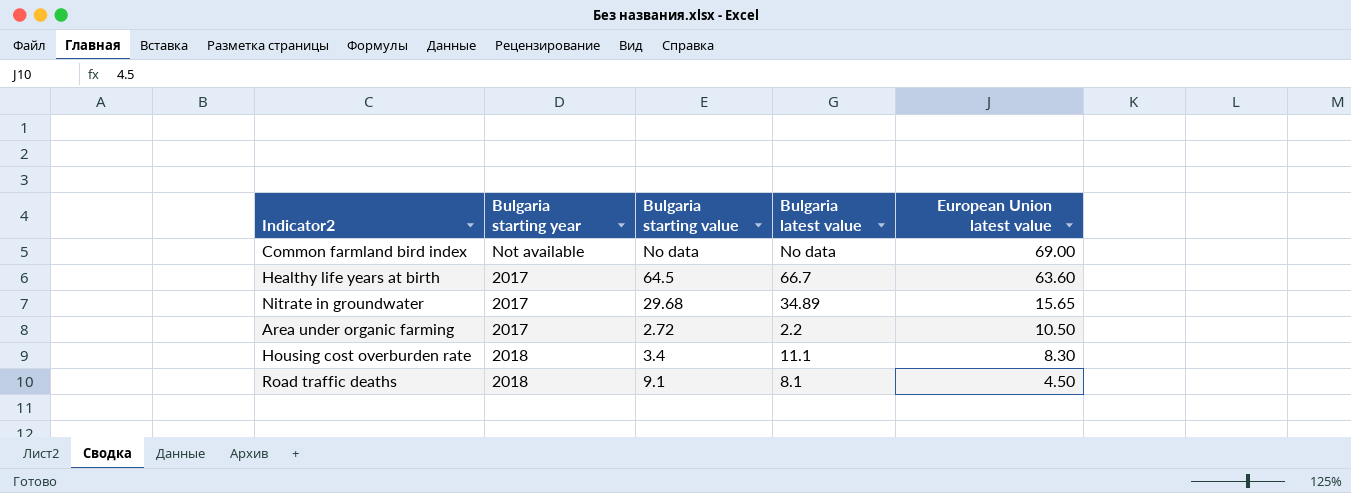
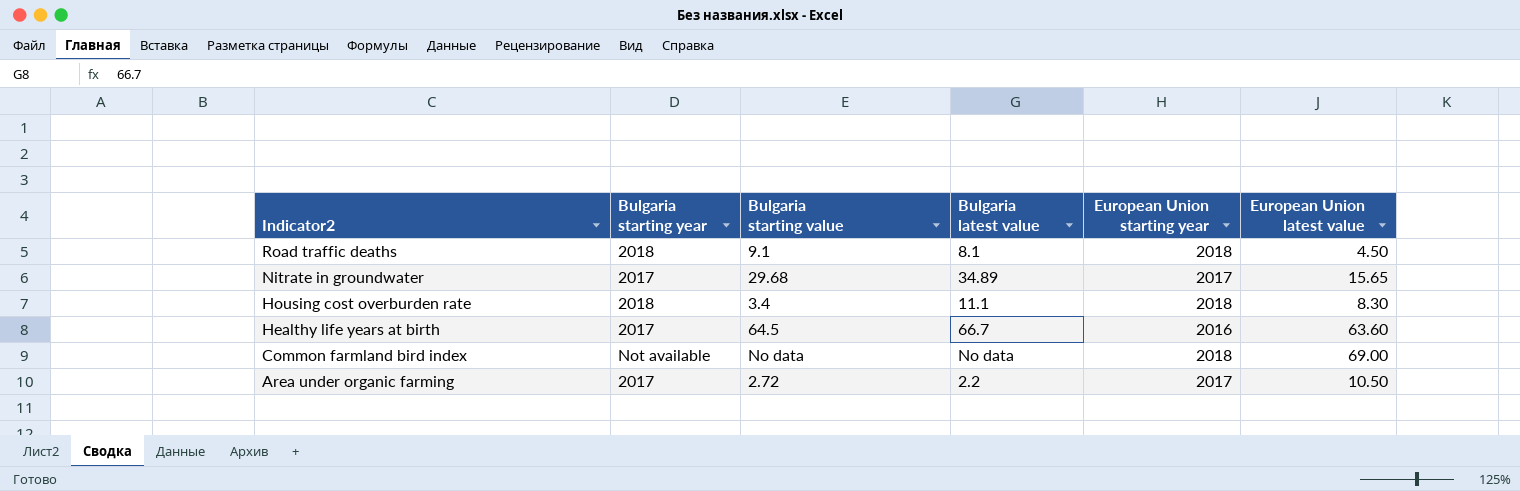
row order: European Union latest value descending -> Indicator2 descending
column European Union starting year | position: none -> 5

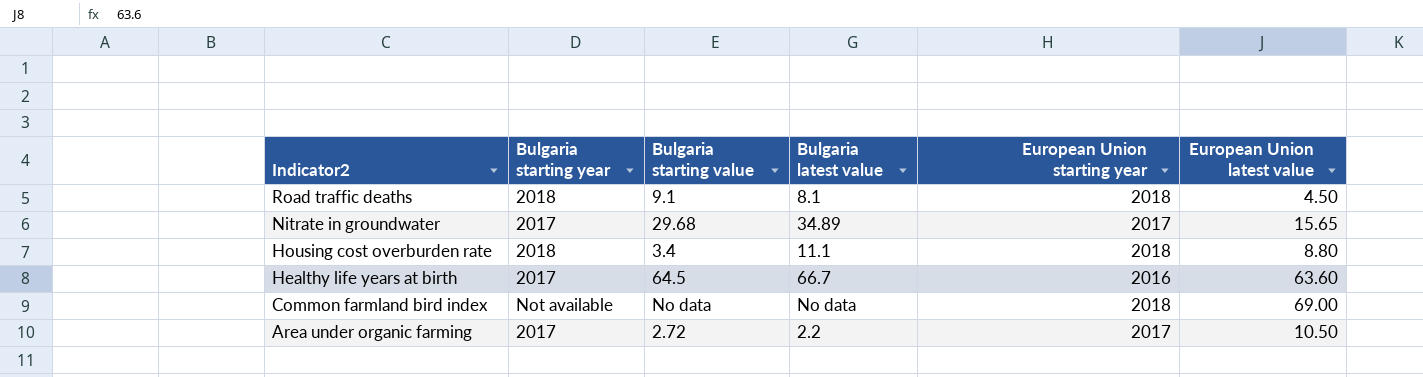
Housing cost overburden rate | European Union latest value: 8.30 -> 8.80

